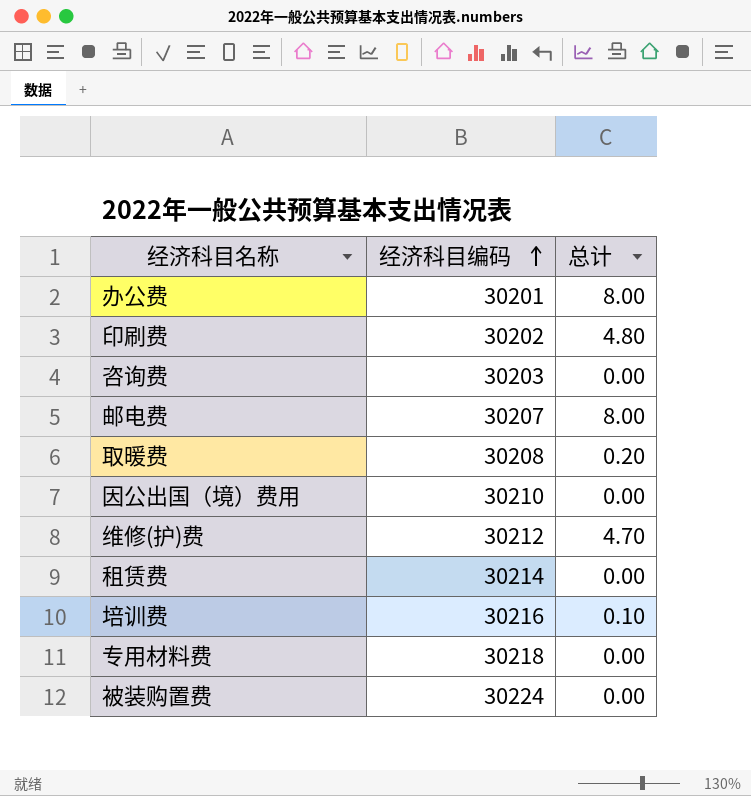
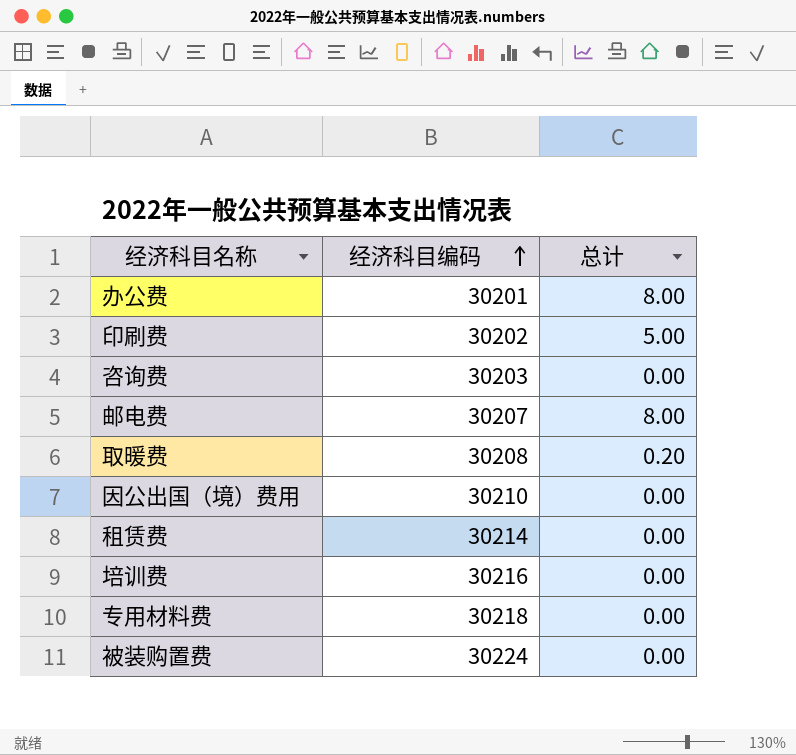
row 维修(护)费: 30212 | 4.70 -> none
印刷费 | 总计: 4.80 -> 5.00
培训费 | 总计: 0.10 -> 0.00

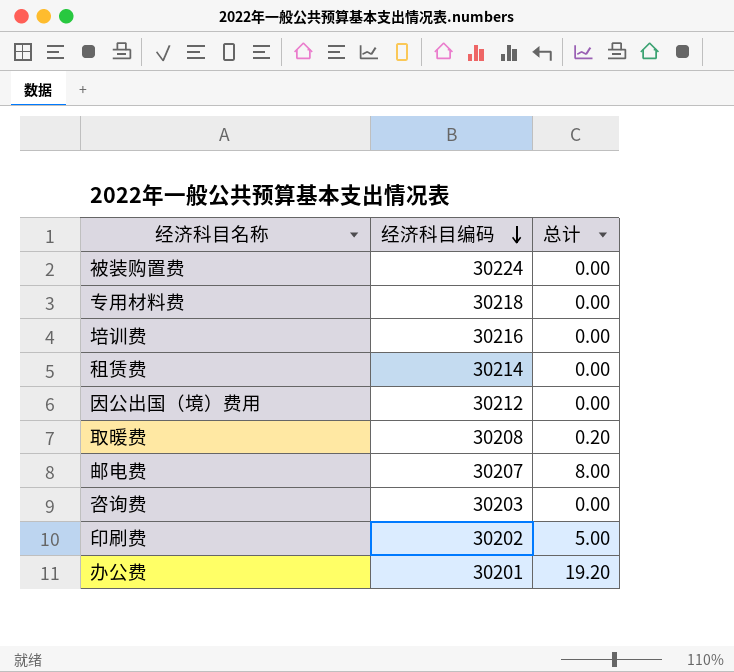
row order: 经济科目编码 ascending -> 经济科目编码 descending
因公出国（境）费用 | 经济科目编码: 30210 -> 30212
办公费 | 总计: 8.00 -> 19.20

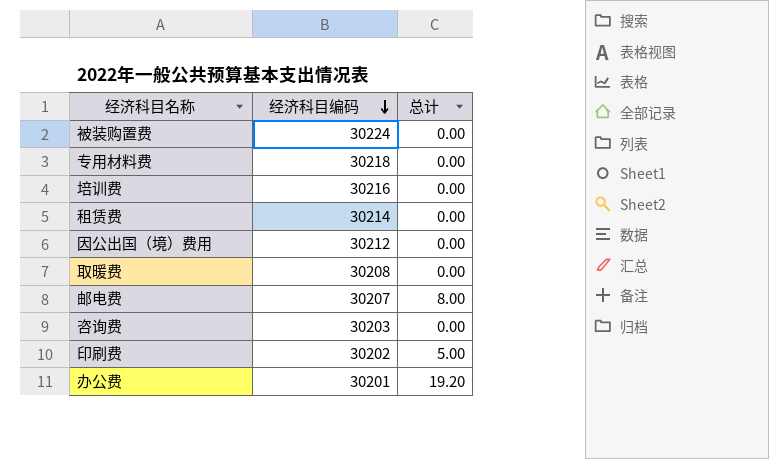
取暖费 | 总计: 0.20 -> 0.00

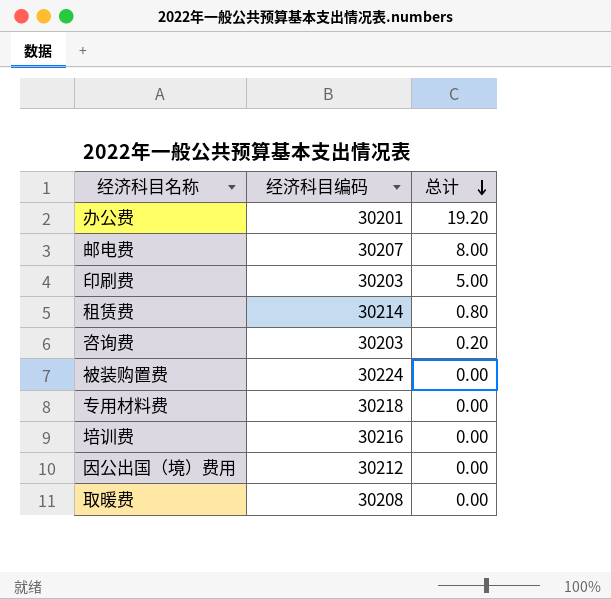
row order: 经济科目编码 descending -> 总计 descending
印刷费 | 经济科目编码: 30202 -> 30203
租赁费 | 总计: 0.00 -> 0.80
咨询费 | 总计: 0.00 -> 0.20

